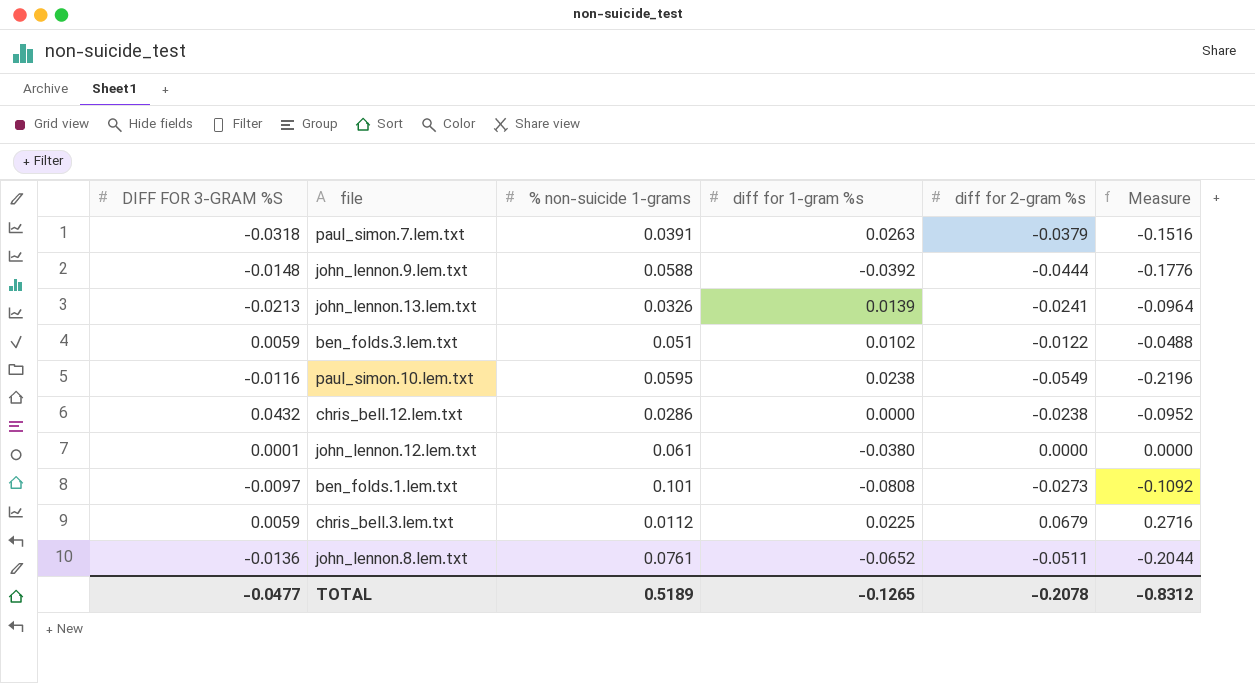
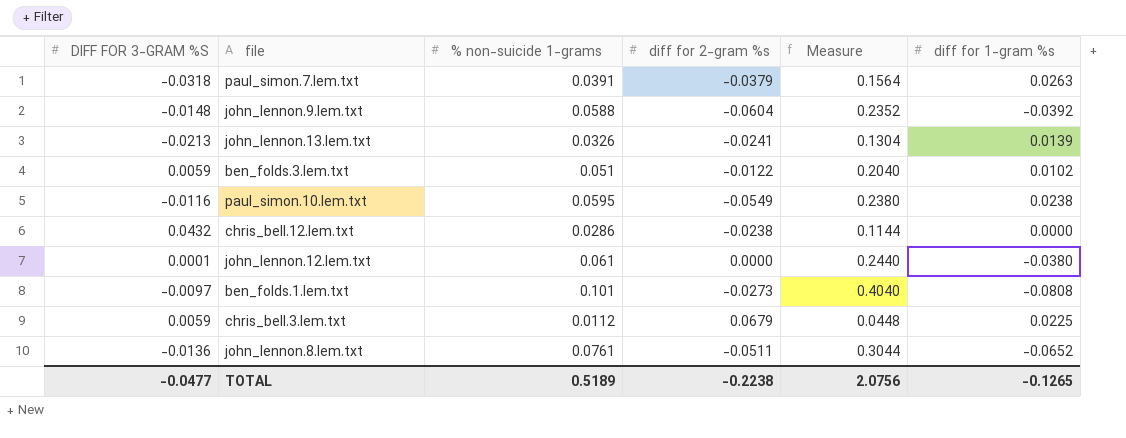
column Measure | formula: [diff for 2-gram %s] * 4 -> [% non-suicide 1-grams] * 4
column diff for 1-gram %s | position: 4 -> 6
john_lennon.9.lem.txt | diff for 2-gram %s: -0.0444 -> -0.0604
TOTAL | diff for 2-gram %s: -0.2078 -> -0.2238
TOTAL | Measure: -0.8312 -> 2.0756

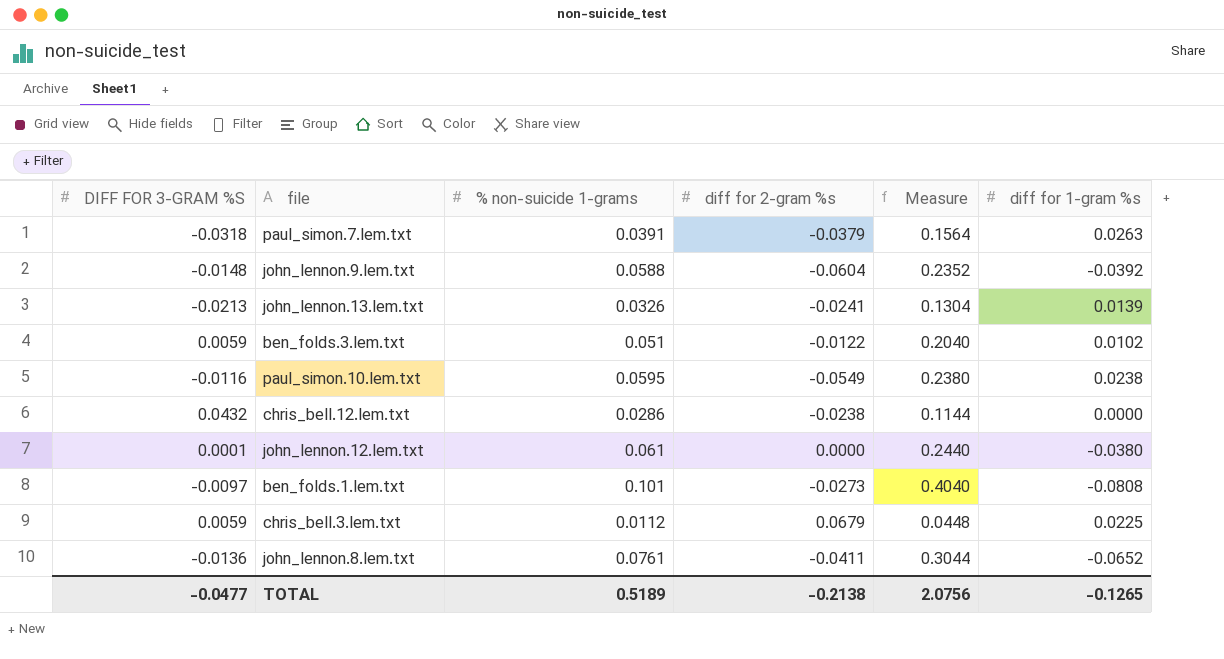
john_lennon.8.lem.txt | diff for 2-gram %s: -0.0511 -> -0.0411
TOTAL | diff for 2-gram %s: -0.2238 -> -0.2138

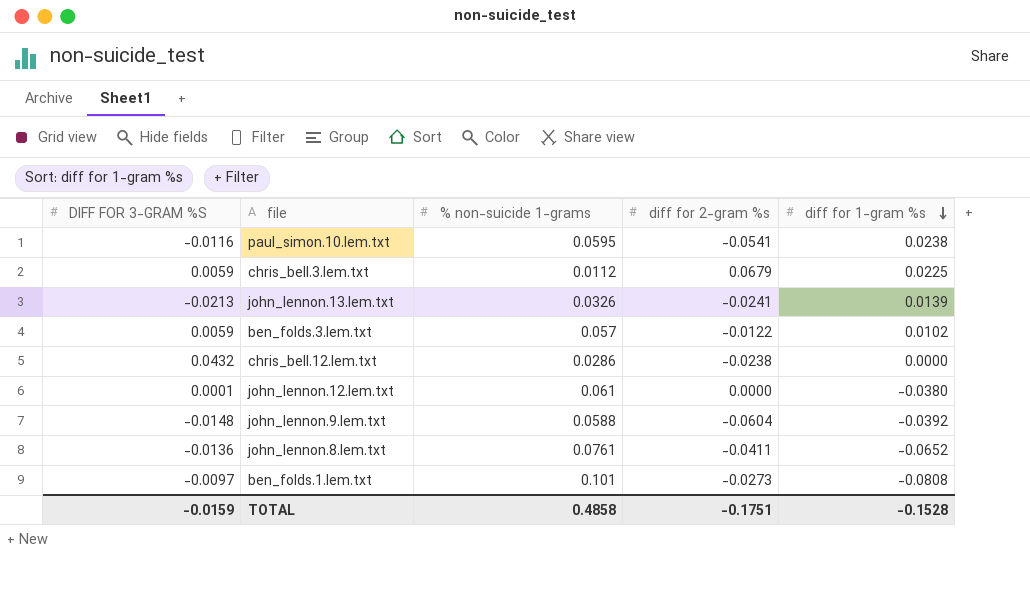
row order: none -> diff for 1-gram %s descending
column Measure | formula: [% non-suicide 1-grams] * 4 -> none
row paul_simon.7.lem.txt: -0.0318 | 0.0391 | -0.0379 | 0.1564 | 0.0263 -> none
paul_simon.10.lem.txt | diff for 2-gram %s: -0.0549 -> -0.0541
ben_folds.3.lem.txt | % non-suicide 1-grams: 0.051 -> 0.057
TOTAL | DIFF FOR 3-GRAM %S: -0.0477 -> -0.0159
TOTAL | % non-suicide 1-grams: 0.5189 -> 0.4858
TOTAL | diff for 2-gram %s: -0.2138 -> -0.1751
TOTAL | diff for 1-gram %s: -0.1265 -> -0.1528

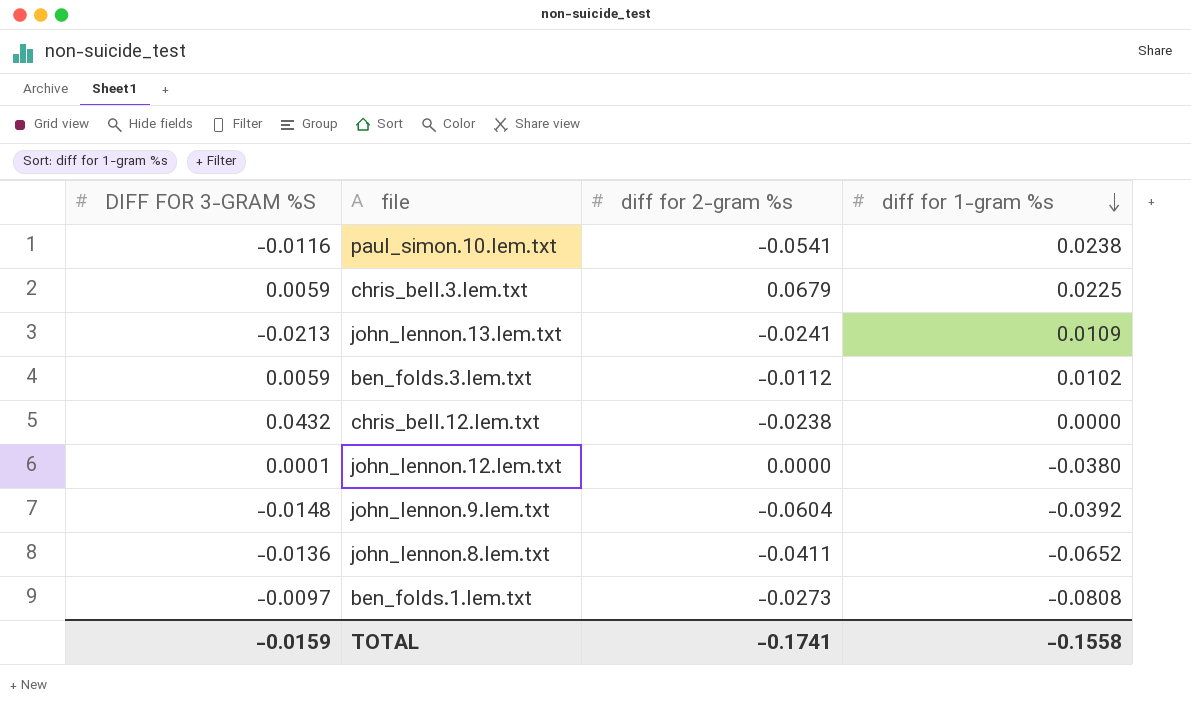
column % non-suicide 1-grams | position: 3 -> none
john_lennon.13.lem.txt | diff for 1-gram %s: 0.0139 -> 0.0109
ben_folds.3.lem.txt | diff for 2-gram %s: -0.0122 -> -0.0112
TOTAL | diff for 2-gram %s: -0.1751 -> -0.1741
TOTAL | diff for 1-gram %s: -0.1528 -> -0.1558

